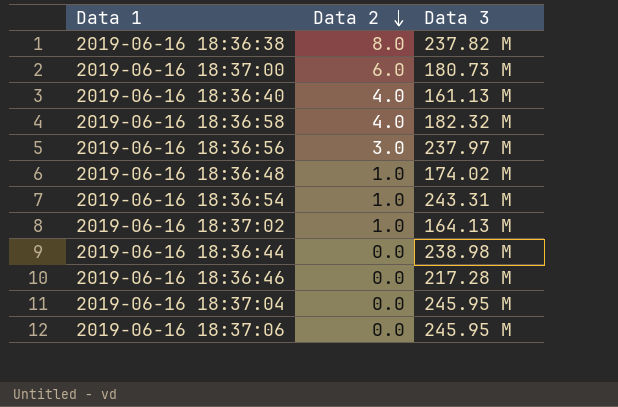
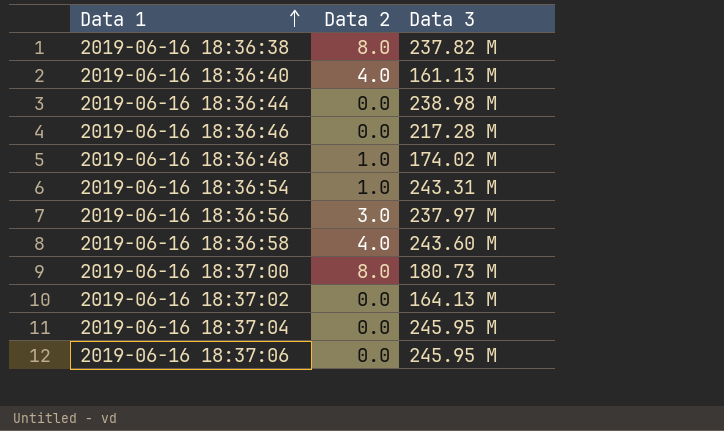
row order: Data 2 descending -> Data 1 ascending
2019-06-16 18:36:58 | Data 3: 182.32 M -> 243.60 M
2019-06-16 18:37:00 | Data 2: 6.0 -> 8.0
2019-06-16 18:37:02 | Data 2: 1.0 -> 0.0

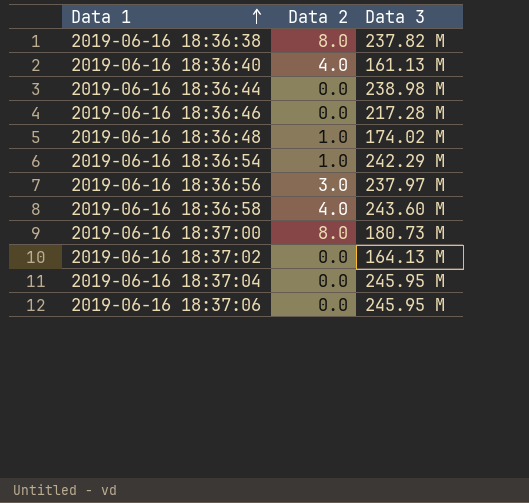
2019-06-16 18:36:54 | Data 3: 243.31 M -> 242.29 M

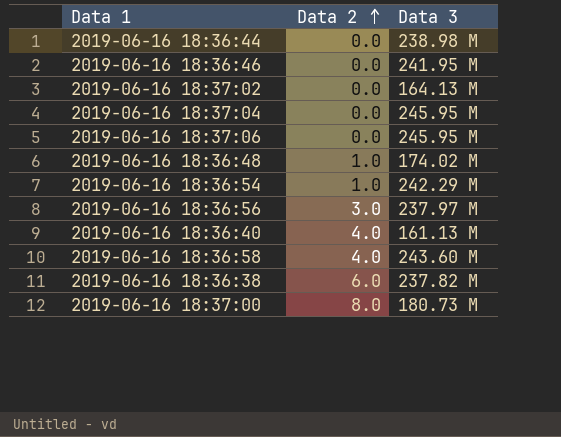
row order: Data 1 ascending -> Data 2 ascending
2019-06-16 18:36:46 | Data 3: 217.28 M -> 241.95 M
2019-06-16 18:36:38 | Data 2: 8.0 -> 6.0

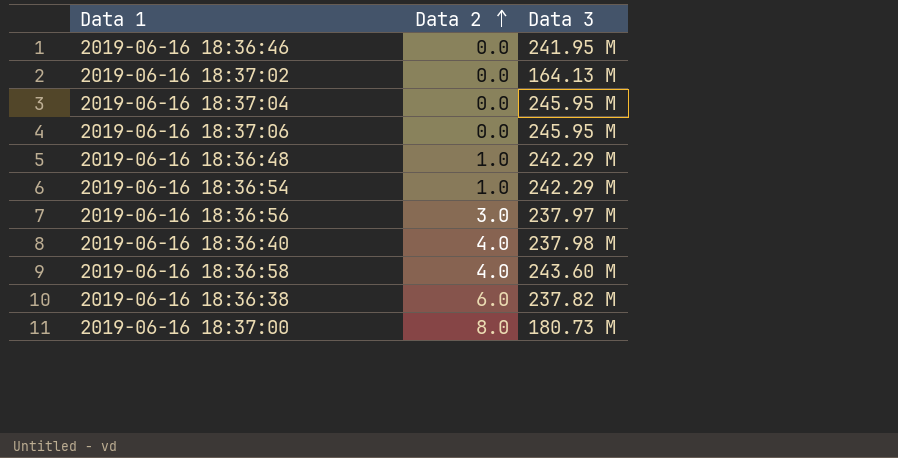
row 2019-06-16 18:36:44: 0.0 | 238.98 M -> none
2019-06-16 18:36:48 | Data 3: 174.02 M -> 242.29 M
2019-06-16 18:36:40 | Data 3: 161.13 M -> 237.98 M

